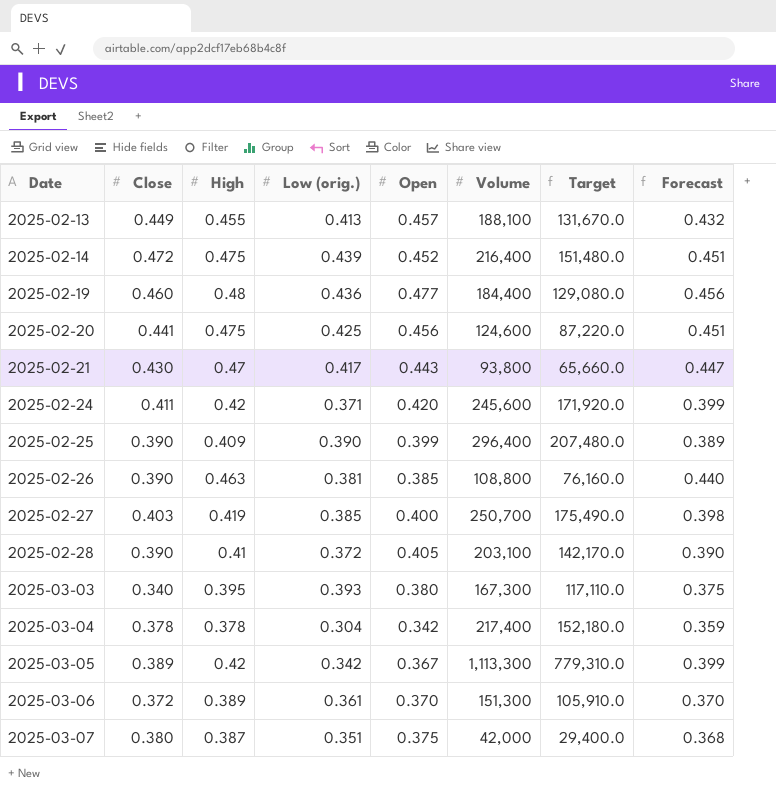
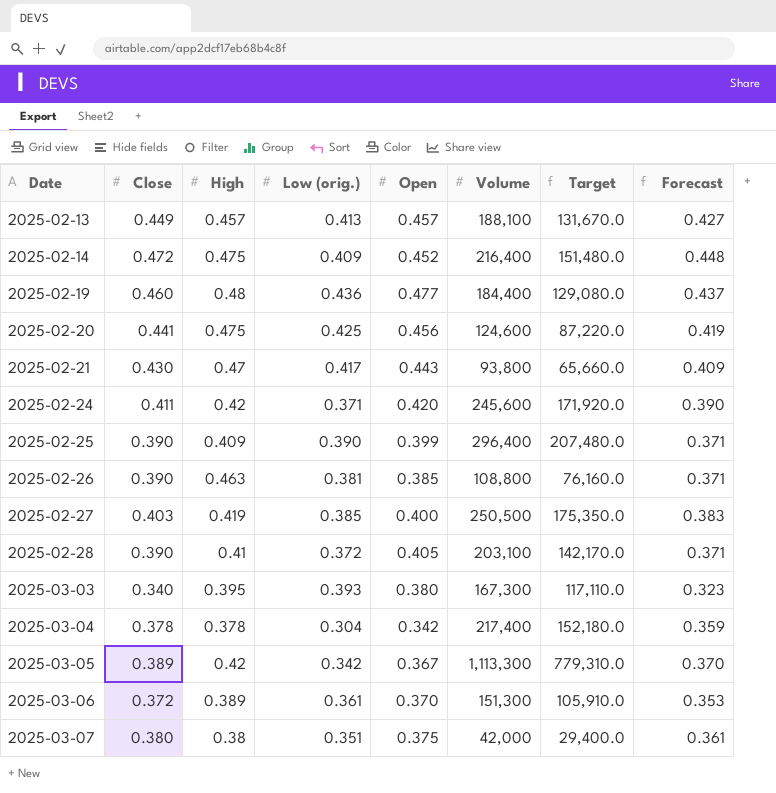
column Forecast | formula: [High] * 0.95 -> [Close] * 0.95
2025-02-13 | High: 0.455 -> 0.457
2025-02-14 | Low (orig.): 0.439 -> 0.409
2025-02-27 | Volume: 250,700 -> 250,500
2025-02-27 | Target: 175,490.0 -> 175,350.0
2025-03-07 | High: 0.387 -> 0.38

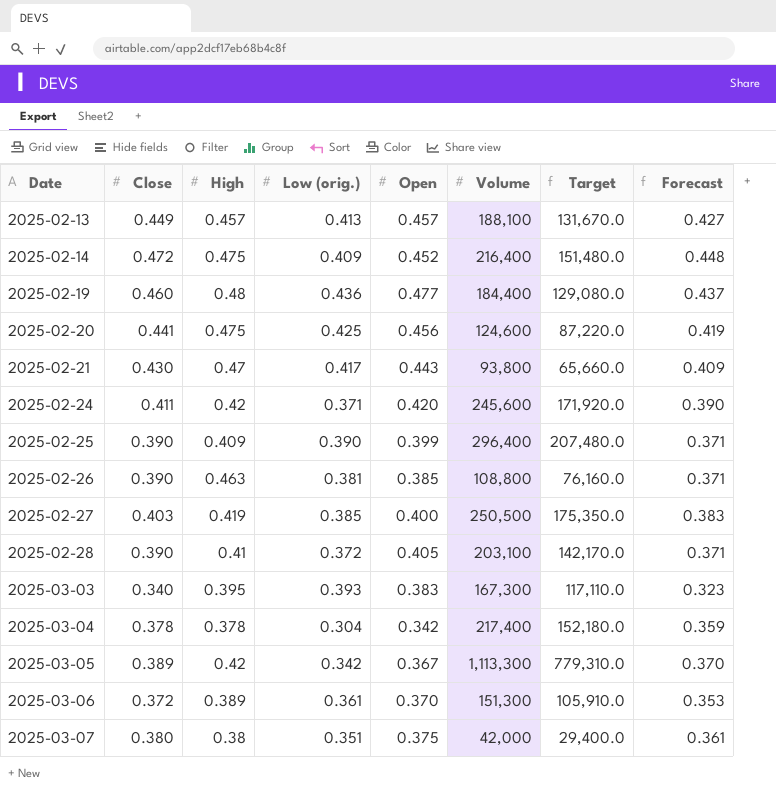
2025-03-03 | Open: 0.380 -> 0.383

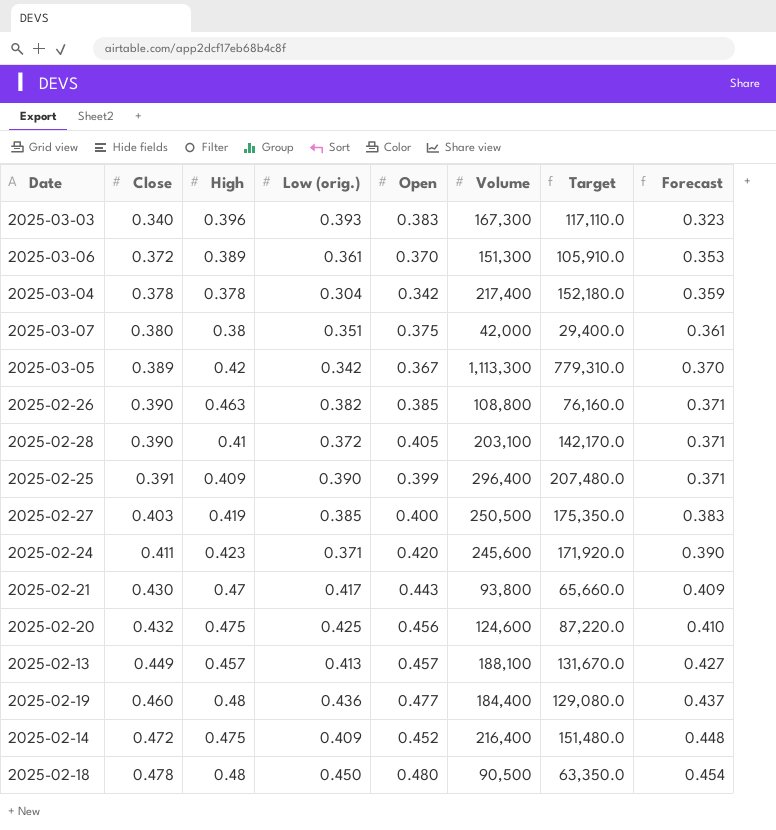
row order: Date ascending -> Close ascending
2025-03-03 | High: 0.395 -> 0.396
2025-02-26 | Low (orig.): 0.381 -> 0.382
2025-02-25 | Close: 0.390 -> 0.391
2025-02-24 | High: 0.42 -> 0.423
2025-02-20 | Close: 0.441 -> 0.432
2025-02-20 | Forecast: 0.419 -> 0.410
row 2025-02-18: none -> 0.478 | 0.48 | 0.450 | 0.480 | 90,500 | 63,350.0 | 0.454

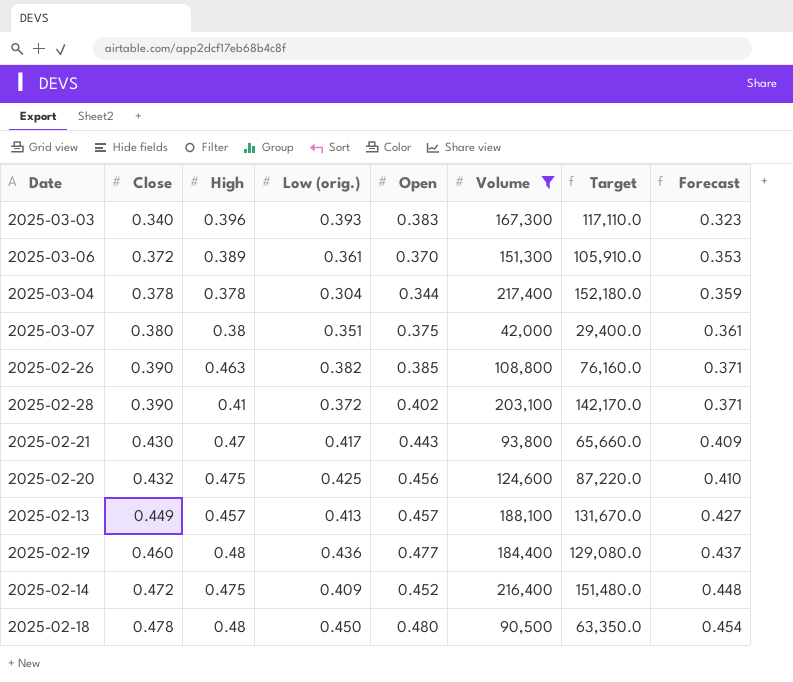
filter: none -> Volume <= 217,400
2025-03-04 | Open: 0.342 -> 0.344
2025-02-28 | Open: 0.405 -> 0.402

